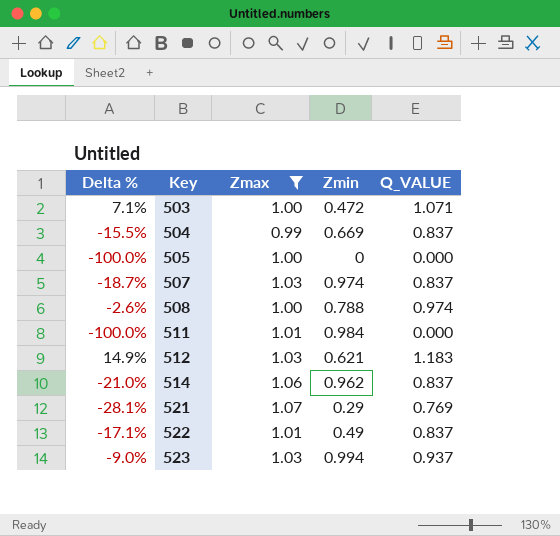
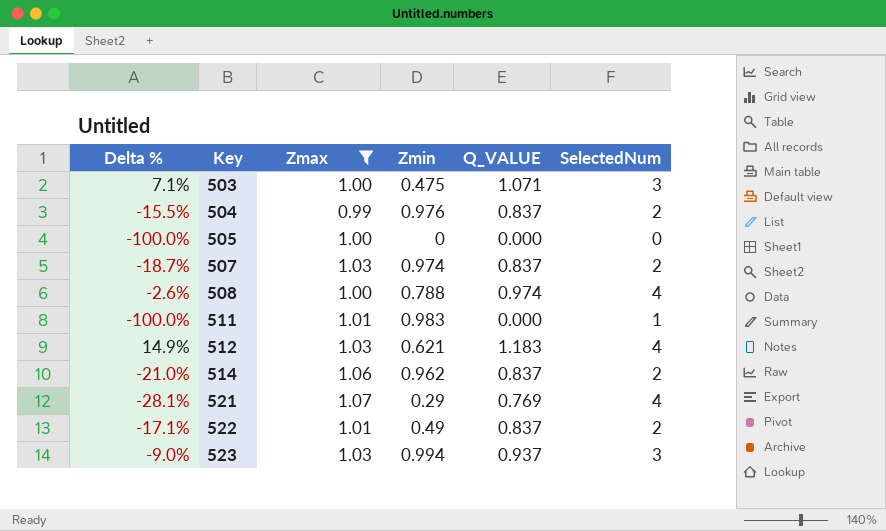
column SelectedNum | position: none -> 6
503 | Zmin: 0.472 -> 0.475
504 | Zmin: 0.669 -> 0.976
511 | Zmin: 0.984 -> 0.983

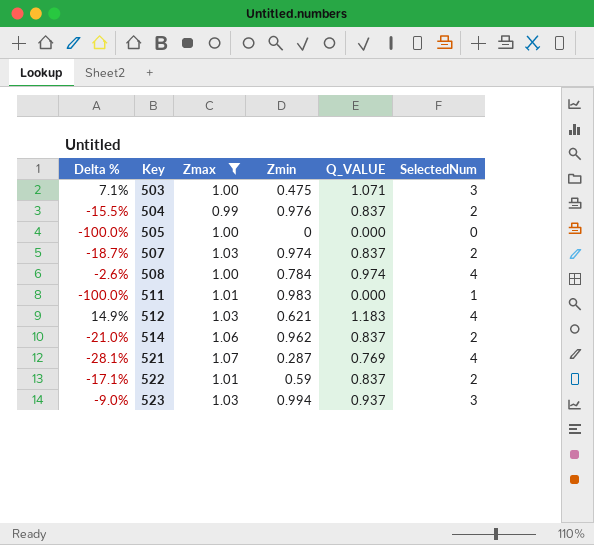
508 | Zmin: 0.788 -> 0.784
521 | Zmin: 0.29 -> 0.287
522 | Zmin: 0.49 -> 0.59

